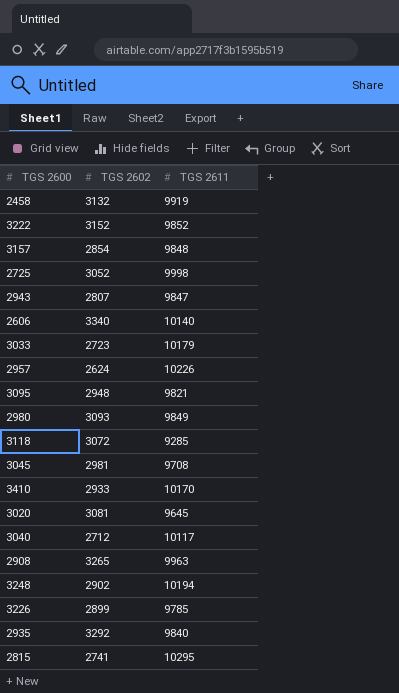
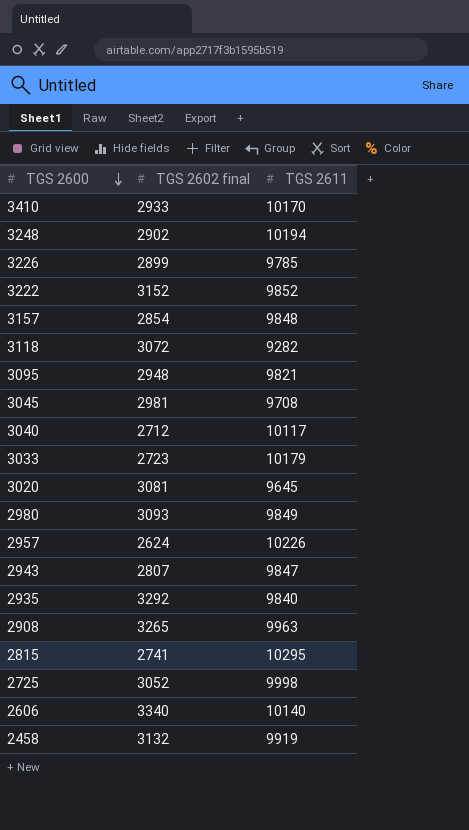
row order: none -> TGS 2600 descending
column name: TGS 2602 -> TGS 2602 final
3118 | TGS 2611: 9285 -> 9282

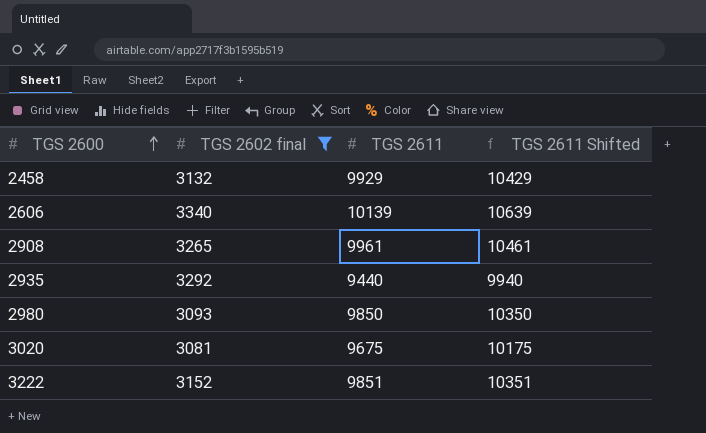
filter: none -> TGS 2602 final >= 3081
row order: TGS 2600 descending -> TGS 2600 ascending
column TGS 2611 Shifted | formula: none -> [TGS 2611] + 500
2458 | TGS 2611: 9919 -> 9929
2606 | TGS 2611: 10140 -> 10139
2908 | TGS 2611: 9963 -> 9961
2935 | TGS 2611: 9840 -> 9440
2980 | TGS 2611: 9849 -> 9850
3020 | TGS 2611: 9645 -> 9675
3222 | TGS 2611: 9852 -> 9851

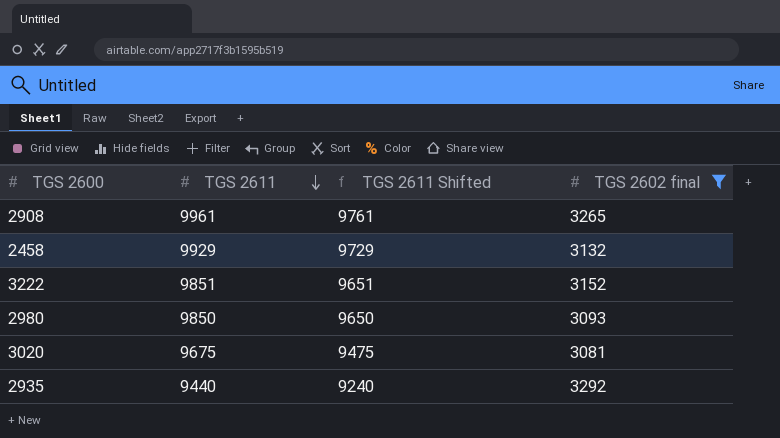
row order: TGS 2600 ascending -> TGS 2611 descending
column TGS 2611 Shifted | formula: [TGS 2611] + 500 -> [TGS 2611] - 200
column TGS 2602 final | position: 2 -> 4
row 2606: 3340 | 10139 | 10639 -> none

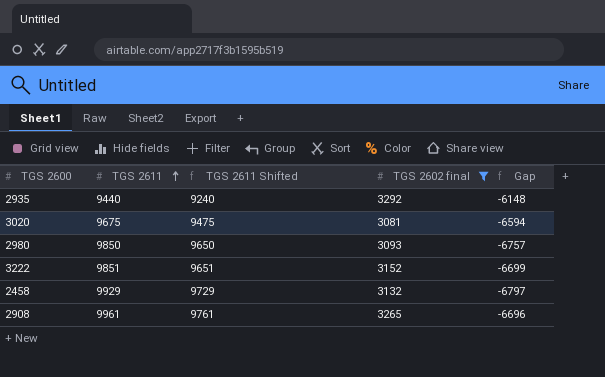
row order: TGS 2611 descending -> TGS 2611 ascending
column Gap | formula: none -> [TGS 2602 final] - [TGS 2611]

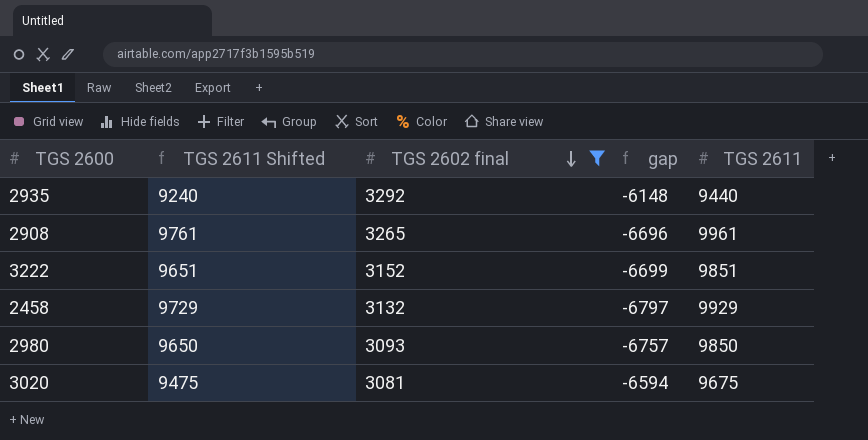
row order: TGS 2611 ascending -> TGS 2602 final descending
column name: Gap -> gap
column TGS 2611 | position: 2 -> 5

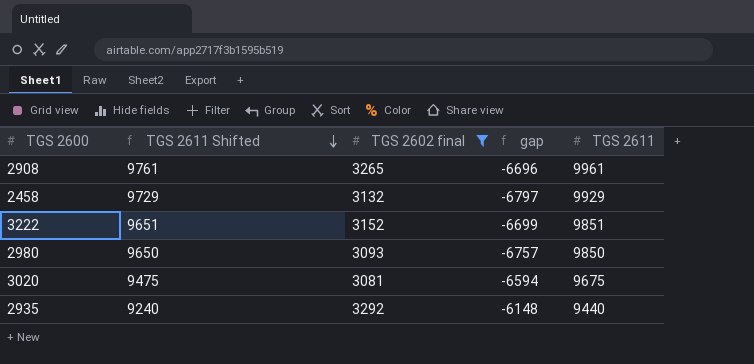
row order: TGS 2602 final descending -> TGS 2611 Shifted descending

